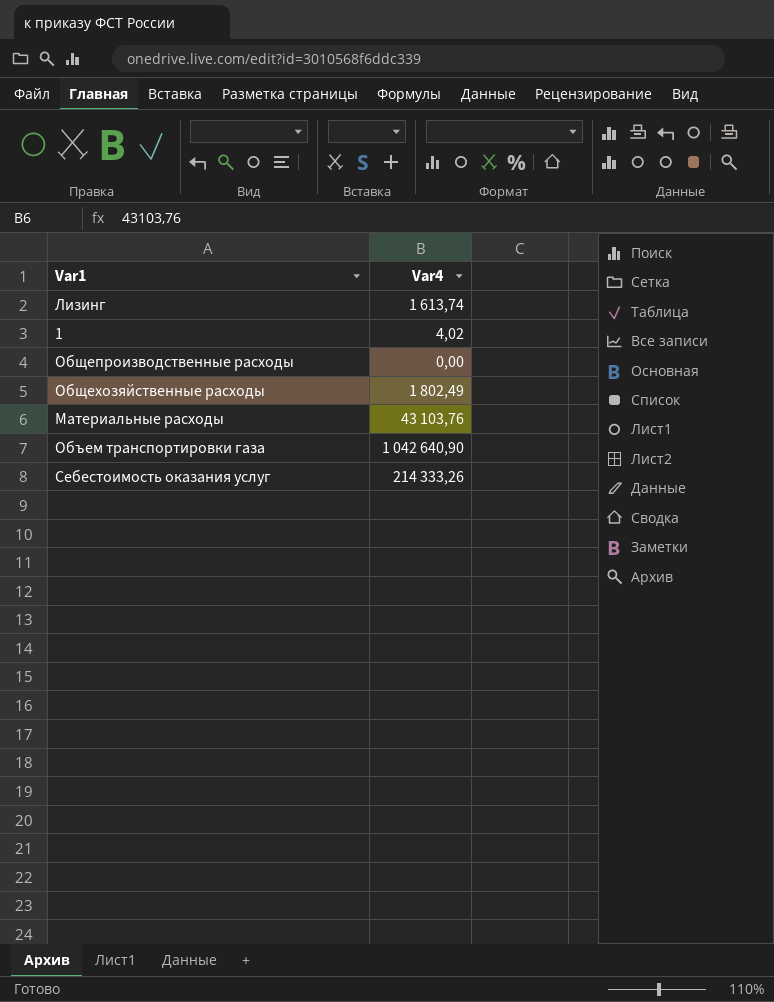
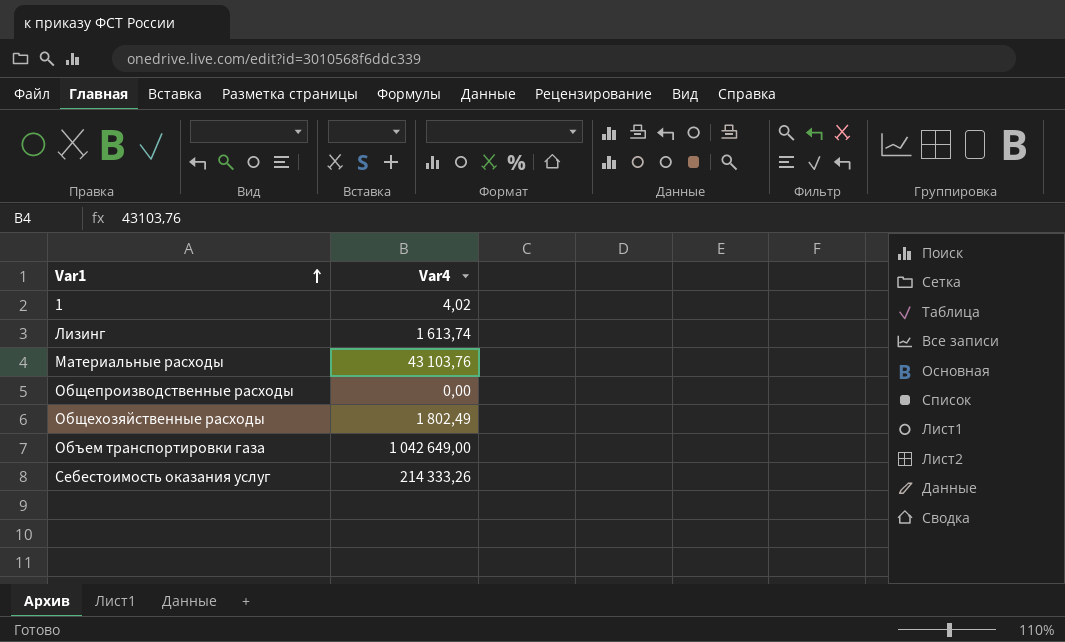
row order: none -> Var1 ascending
Объем транспортировки газа | Var4: 1 042 640,90 -> 1 042 649,00

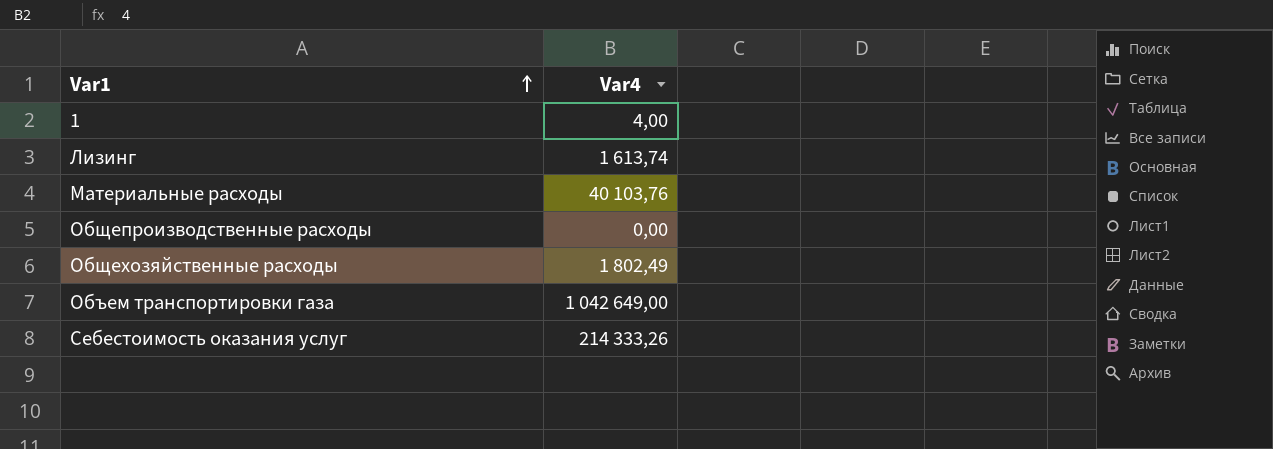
1 | Var4: 4,02 -> 4,00
Материальные расходы | Var4: 43 103,76 -> 40 103,76

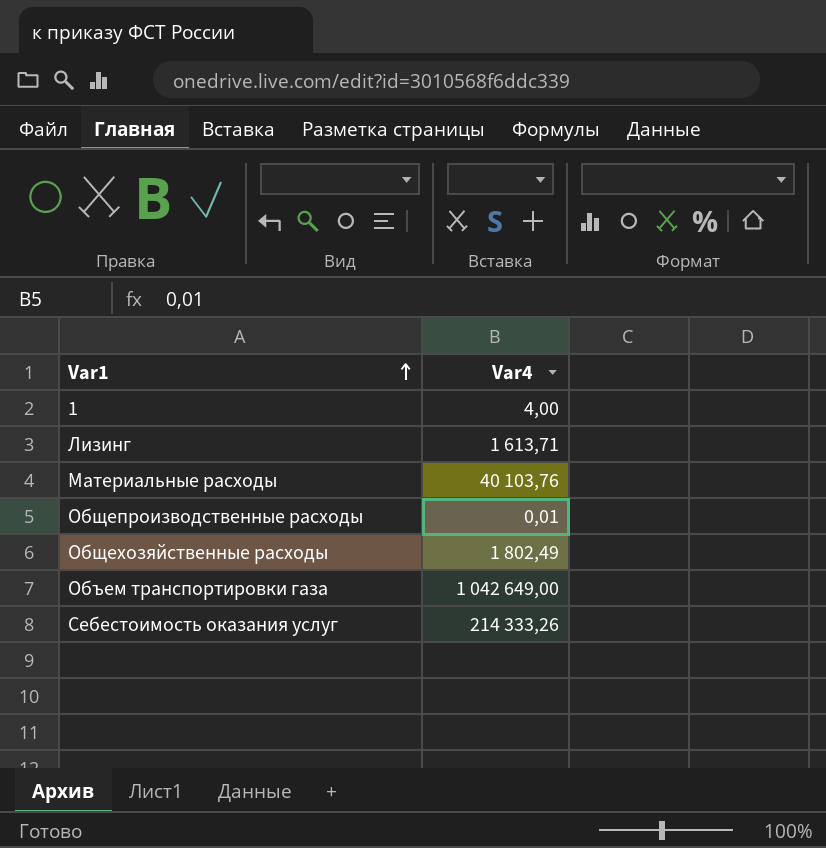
Лизинг | Var4: 1 613,74 -> 1 613,71
Общепроизводственные расходы | Var4: 0,00 -> 0,01

